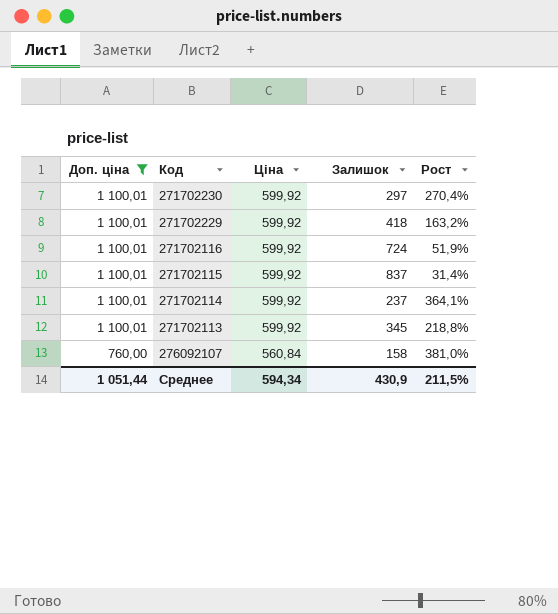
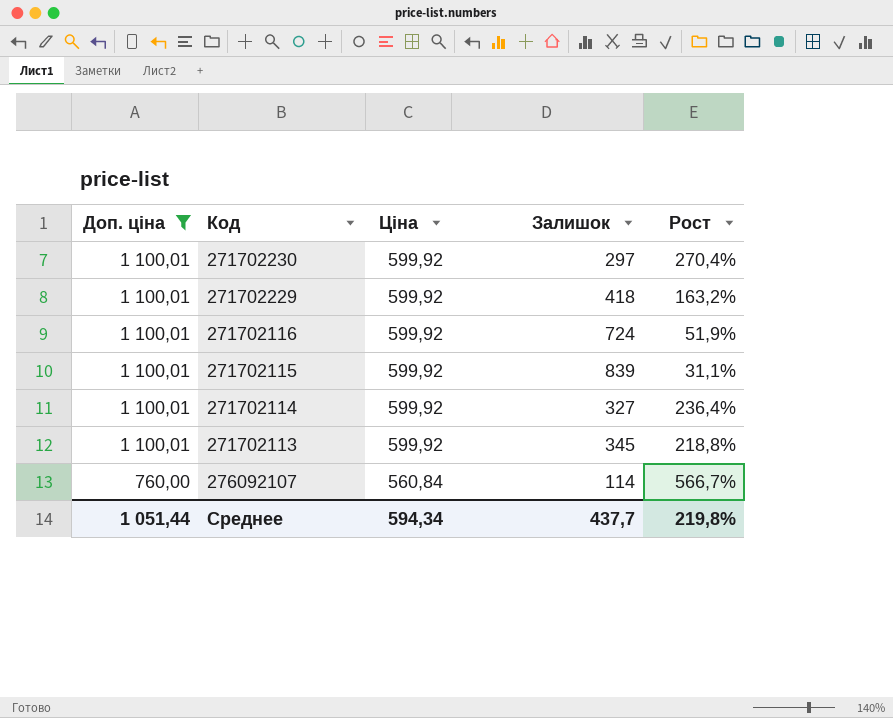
271702115 | Залишок: 837 -> 839
271702115 | Рост: 31,4% -> 31,1%
271702114 | Залишок: 237 -> 327
271702114 | Рост: 364,1% -> 236,4%
276092107 | Залишок: 158 -> 114
276092107 | Рост: 381,0% -> 566,7%
Среднее | Залишок: 430,9 -> 437,7
Среднее | Рост: 211,5% -> 219,8%

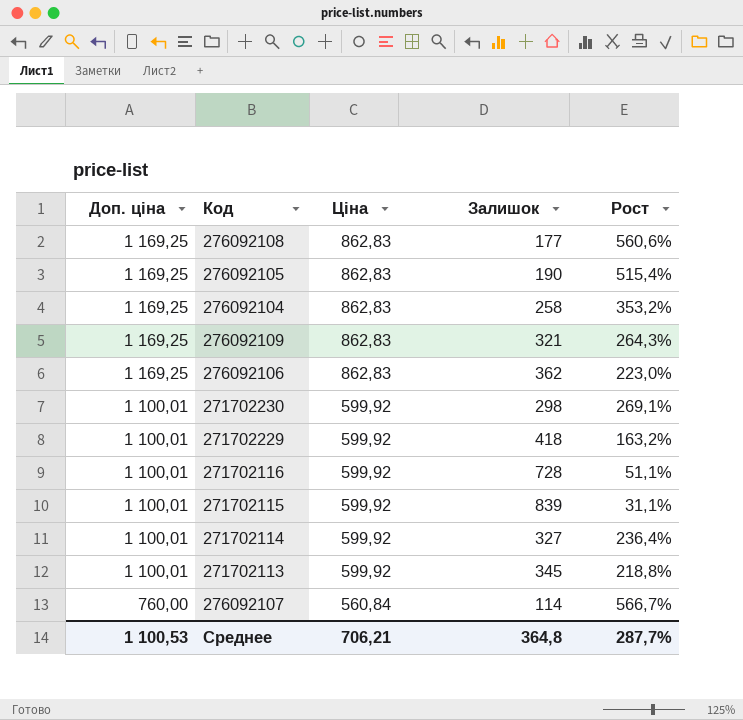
filter: Доп. ціна != 1 169,25 -> none
271702230 | Залишок: 297 -> 298
271702230 | Рост: 270,4% -> 269,1%
271702116 | Залишок: 724 -> 728
271702116 | Рост: 51,9% -> 51,1%
Среднее | Доп. ціна: 1 051,44 -> 1 100,53
Среднее | Ціна: 594,34 -> 706,21
Среднее | Залишок: 437,7 -> 364,8
Среднее | Рост: 219,8% -> 287,7%

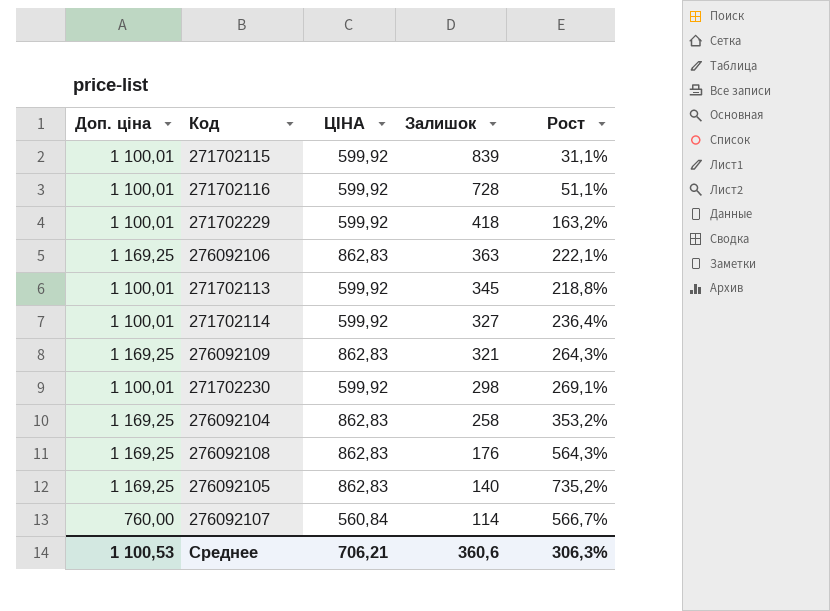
row order: Доп. ціна descending -> Залишок descending
column name: Ціна -> ЦІНА
276092106 | Залишок: 362 -> 363
276092106 | Рост: 223,0% -> 222,1%
276092108 | Залишок: 177 -> 176
276092108 | Рост: 560,6% -> 564,3%
276092105 | Залишок: 190 -> 140
276092105 | Рост: 515,4% -> 735,2%
Среднее | Залишок: 364,8 -> 360,6
Среднее | Рост: 287,7% -> 306,3%

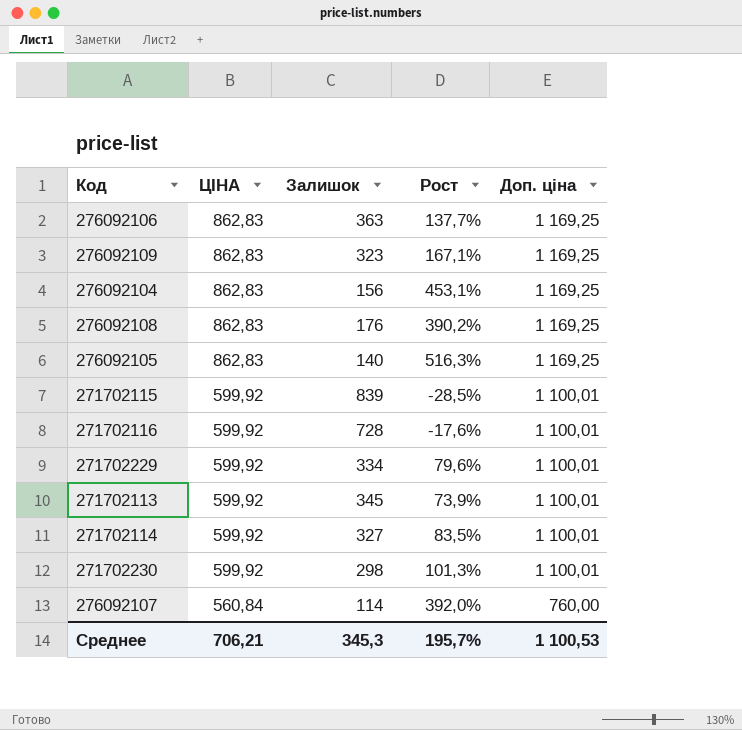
row order: Залишок descending -> ЦІНА descending
column Рост | formula: ([Доп. ціна] - [Залишок]) / [Залишок] -> ([ЦІНА] - [Залишок]) / [Залишок]
column Доп. ціна | position: 1 -> 5
276092109 | Залишок: 321 -> 323
276092104 | Залишок: 258 -> 156
271702229 | Залишок: 418 -> 334
Среднее | Залишок: 360,6 -> 345,3
Среднее | Рост: 306,3% -> 195,7%

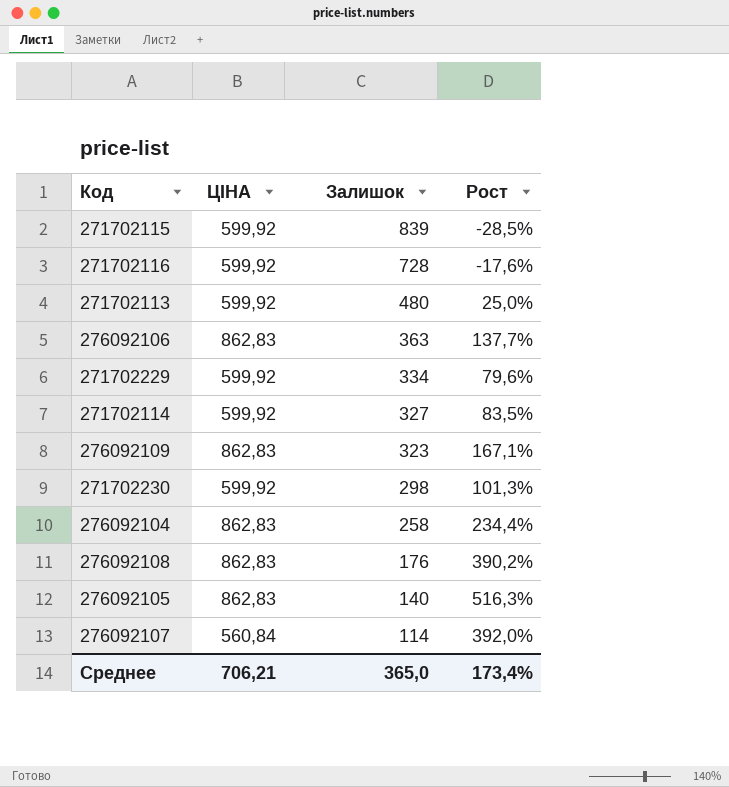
row order: ЦІНА descending -> Залишок descending
column Доп. ціна | position: 5 -> none
271702113 | Залишок: 345 -> 480
271702113 | Рост: 73,9% -> 25,0%
276092104 | Залишок: 156 -> 258
276092104 | Рост: 453,1% -> 234,4%
Среднее | Залишок: 345,3 -> 365,0
Среднее | Рост: 195,7% -> 173,4%

